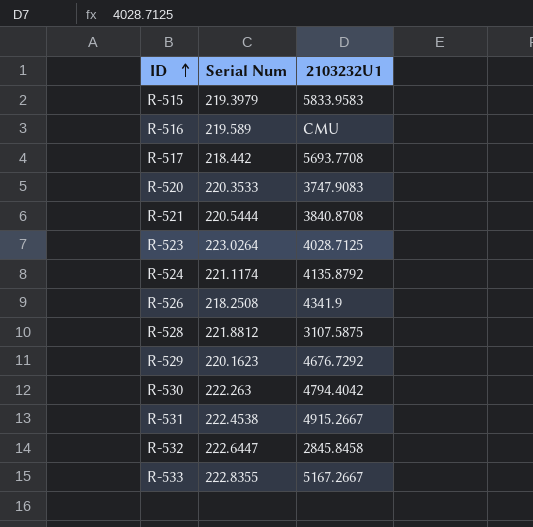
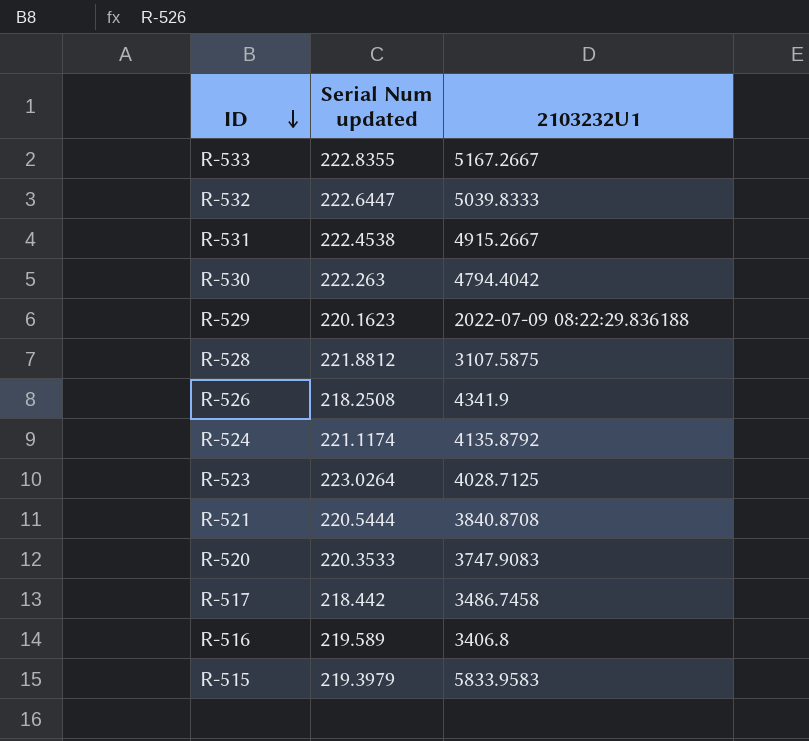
row order: ID ascending -> ID descending
column name: Serial Num -> Serial Num updated
R-532 | 2103232U1: 2845.8458 -> 5039.8333
R-529 | 2103232U1: 4676.7292 -> 2022-07-09 08:22:29.836188
R-517 | 2103232U1: 5693.7708 -> 3486.7458
R-516 | 2103232U1: CMU -> 3406.8

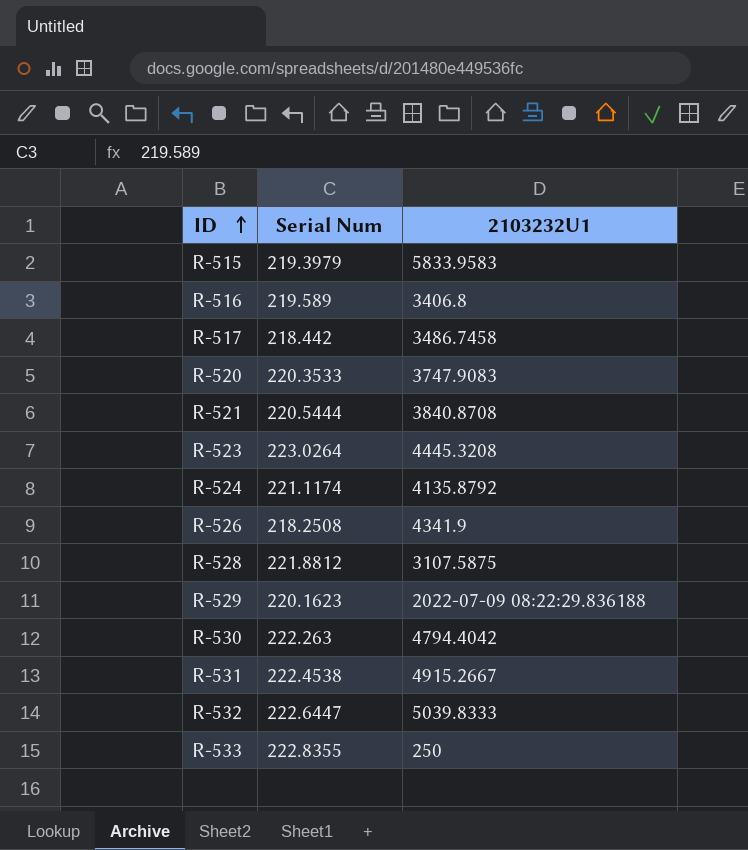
row order: ID descending -> ID ascending
column name: Serial Num updated -> Serial Num
R-523 | 2103232U1: 4028.7125 -> 4445.3208
R-533 | 2103232U1: 5167.2667 -> 250

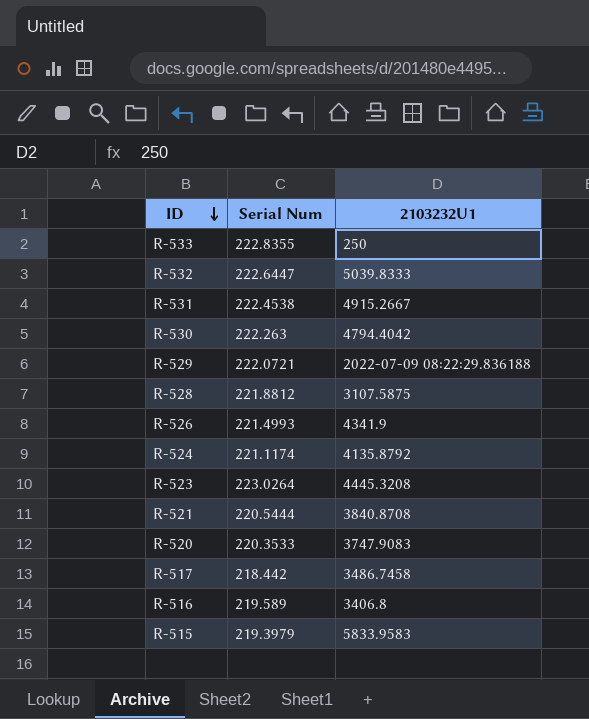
row order: ID ascending -> ID descending
R-529 | Serial Num: 220.1623 -> 222.0721
R-526 | Serial Num: 218.2508 -> 221.4993

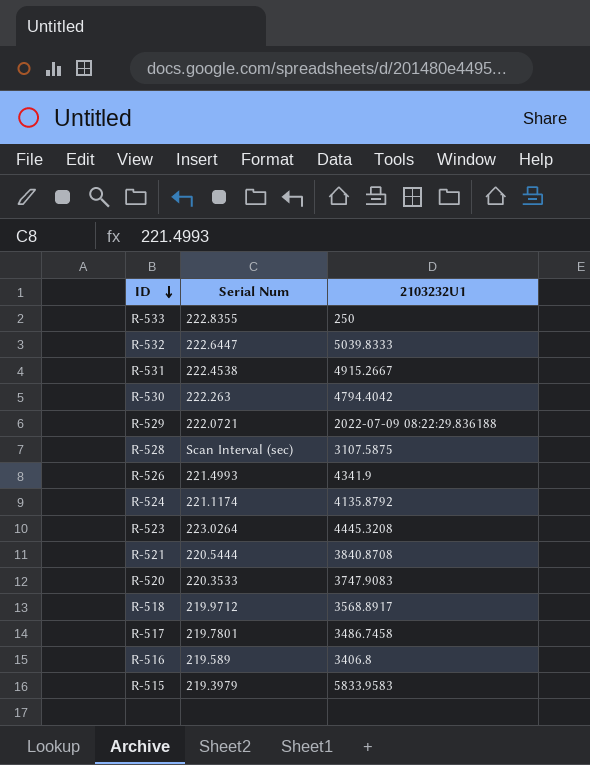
R-528 | Serial Num: 221.8812 -> Scan Interval (sec)
row R-518: none -> 219.9712 | 3568.8917
R-517 | Serial Num: 218.442 -> 219.7801

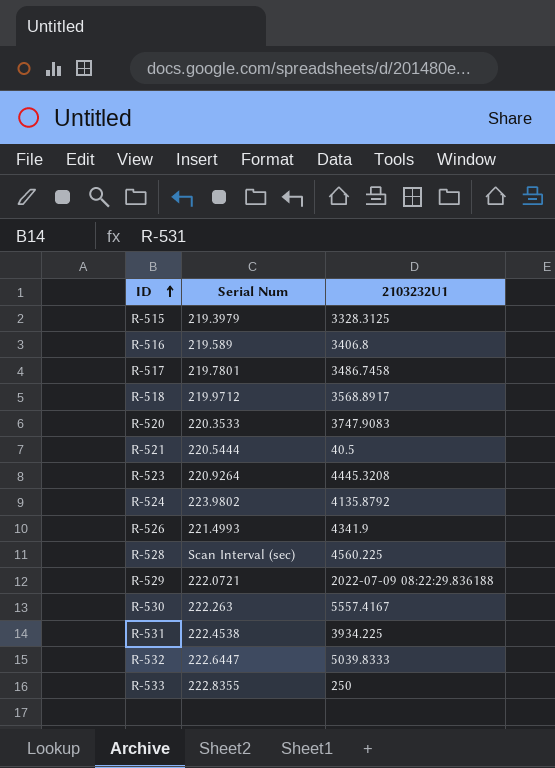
row order: ID descending -> ID ascending
R-515 | 2103232U1: 5833.9583 -> 3328.3125
R-521 | 2103232U1: 3840.8708 -> 40.5
R-523 | Serial Num: 223.0264 -> 220.9264
R-524 | Serial Num: 221.1174 -> 223.9802
R-528 | 2103232U1: 3107.5875 -> 4560.225
R-530 | 2103232U1: 4794.4042 -> 5557.4167
R-531 | 2103232U1: 4915.2667 -> 3934.225

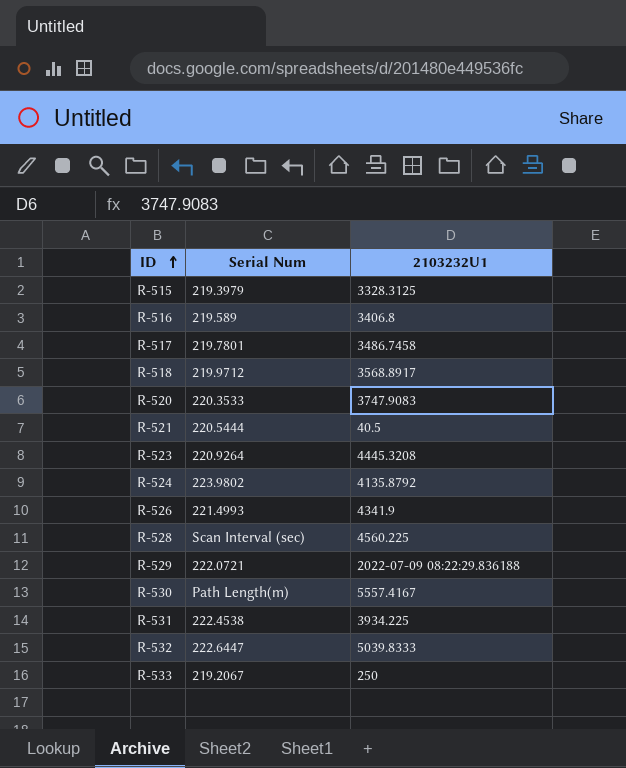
R-530 | Serial Num: 222.263 -> Path Length(m)
R-533 | Serial Num: 222.8355 -> 219.2067

